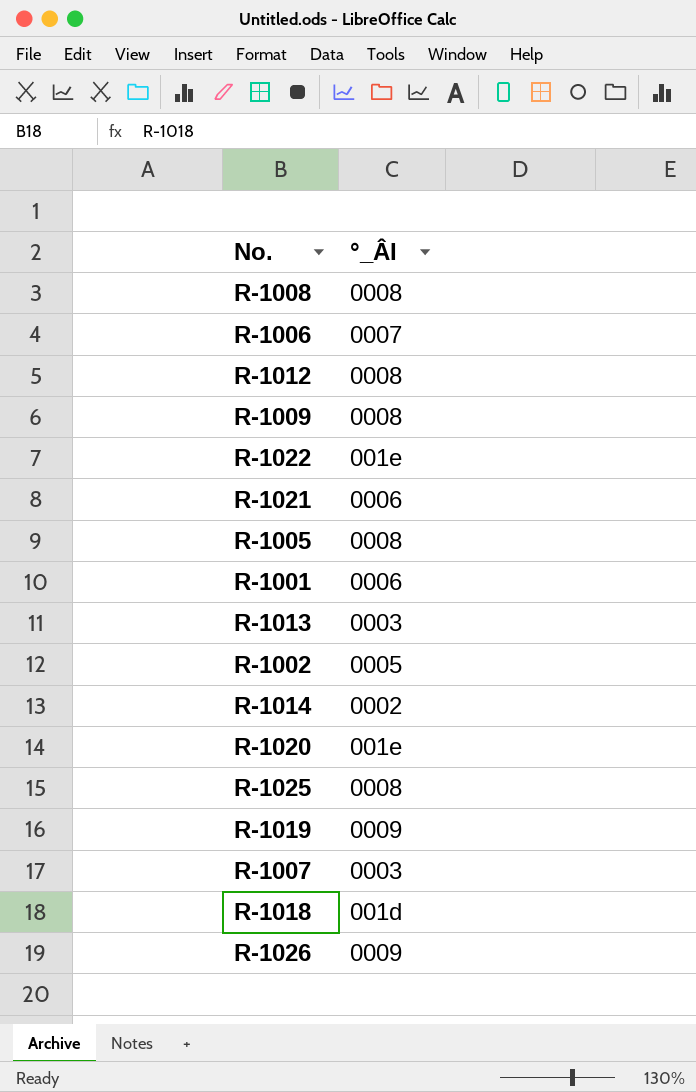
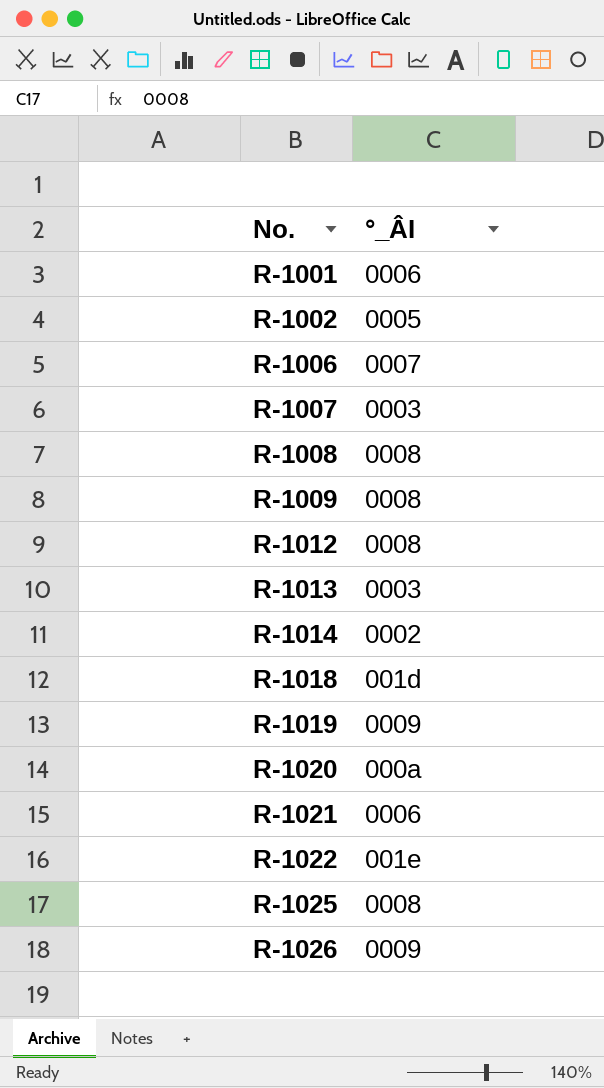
row order: none -> No. ascending
row R-1005: 0008 -> none
R-1020 | °_ÂI: 001e -> 000a

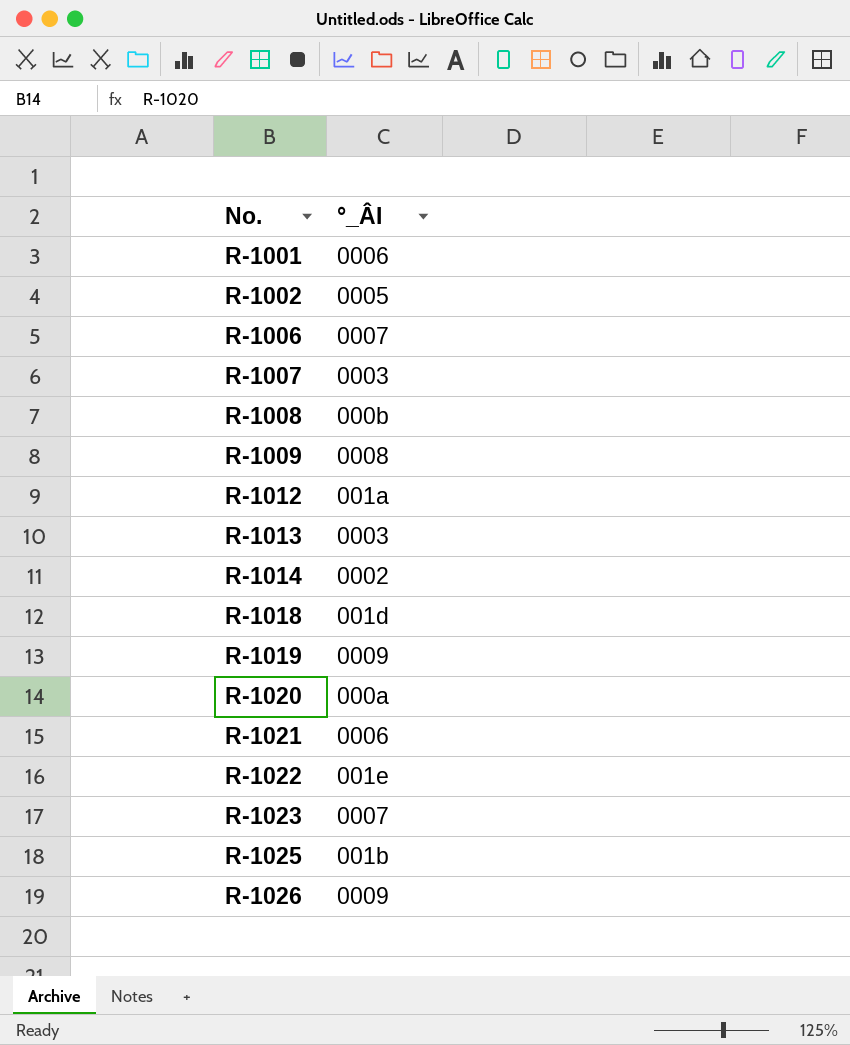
R-1008 | °_ÂI: 0008 -> 000b
R-1012 | °_ÂI: 0008 -> 001a
row R-1023: none -> 0007
R-1025 | °_ÂI: 0008 -> 001b

